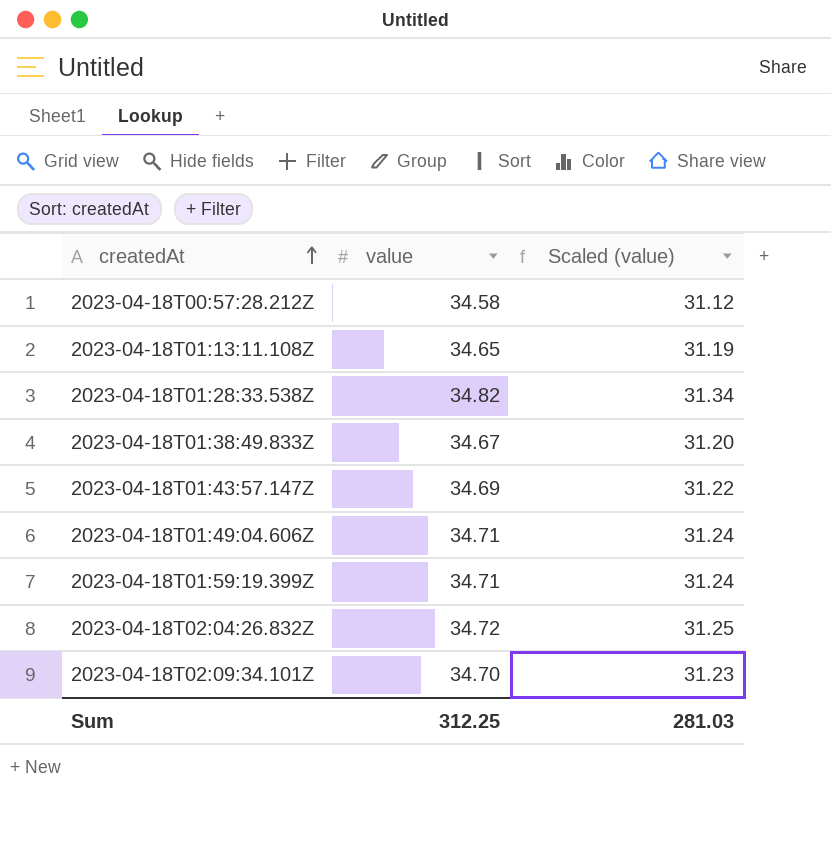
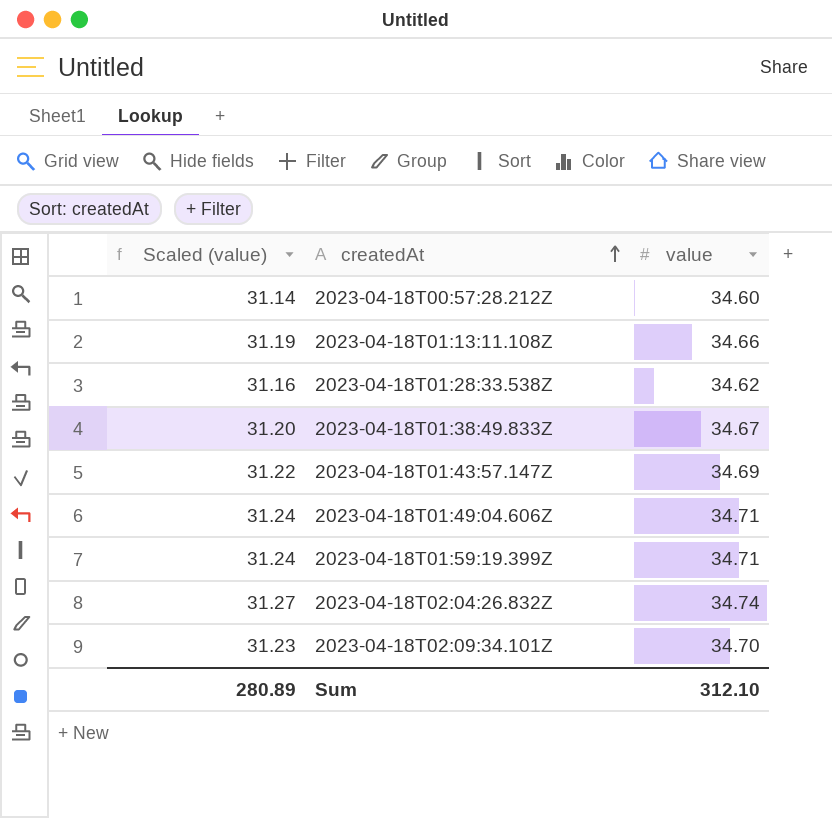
column Scaled (value) | position: 3 -> 1
2023-04-18T00:57:28.212Z | Scaled (value): 31.12 -> 31.14
2023-04-18T00:57:28.212Z | value: 34.58 -> 34.60
2023-04-18T01:13:11.108Z | value: 34.65 -> 34.66
2023-04-18T01:28:33.538Z | Scaled (value): 31.34 -> 31.16
2023-04-18T01:28:33.538Z | value: 34.82 -> 34.62
2023-04-18T02:04:26.832Z | Scaled (value): 31.25 -> 31.27
2023-04-18T02:04:26.832Z | value: 34.72 -> 34.74
Sum | Scaled (value): 281.03 -> 280.89
Sum | value: 312.25 -> 312.10

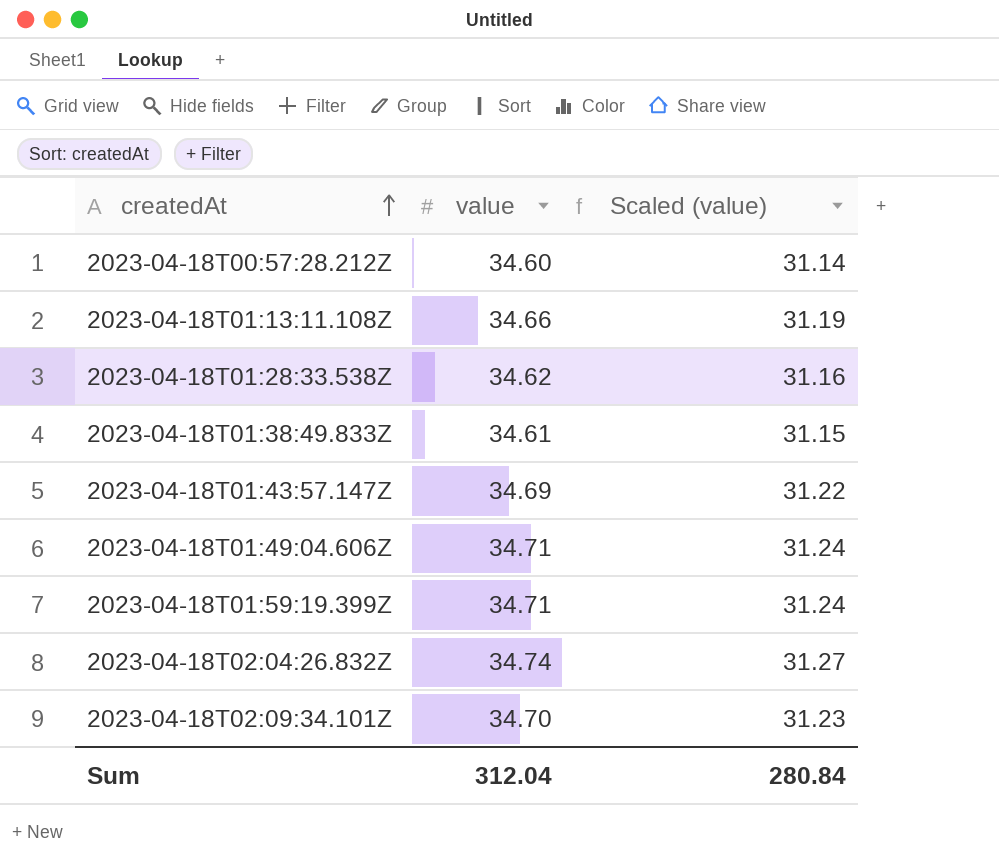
column Scaled (value) | position: 1 -> 3
2023-04-18T01:38:49.833Z | value: 34.67 -> 34.61
2023-04-18T01:38:49.833Z | Scaled (value): 31.20 -> 31.15
Sum | value: 312.10 -> 312.04
Sum | Scaled (value): 280.89 -> 280.84

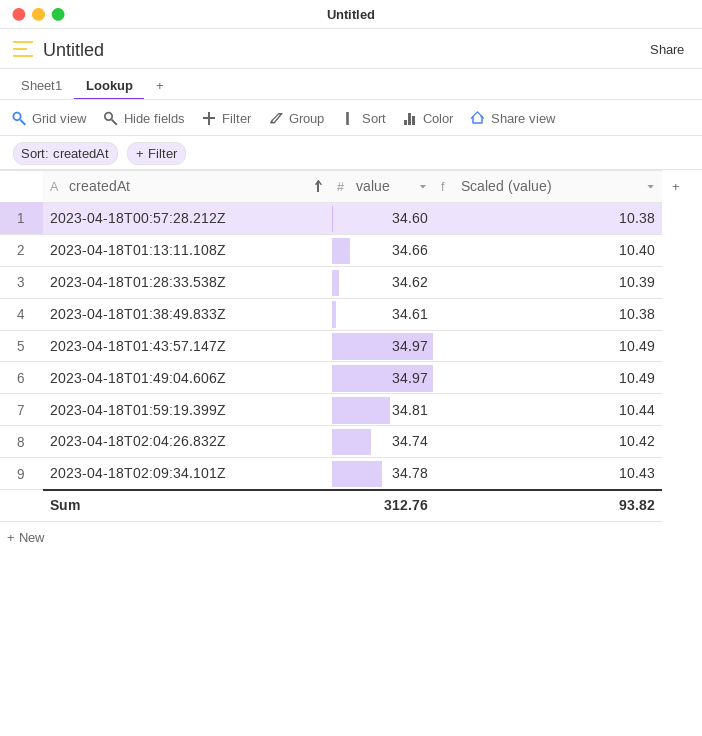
column Scaled (value) | formula: [value] * 0.9 -> [value] * 0.3
2023-04-18T01:43:57.147Z | value: 34.69 -> 34.97
2023-04-18T01:49:04.606Z | value: 34.71 -> 34.97
2023-04-18T01:59:19.399Z | value: 34.71 -> 34.81
2023-04-18T02:09:34.101Z | value: 34.70 -> 34.78
Sum | value: 312.04 -> 312.76
Sum | Scaled (value): 280.84 -> 93.82

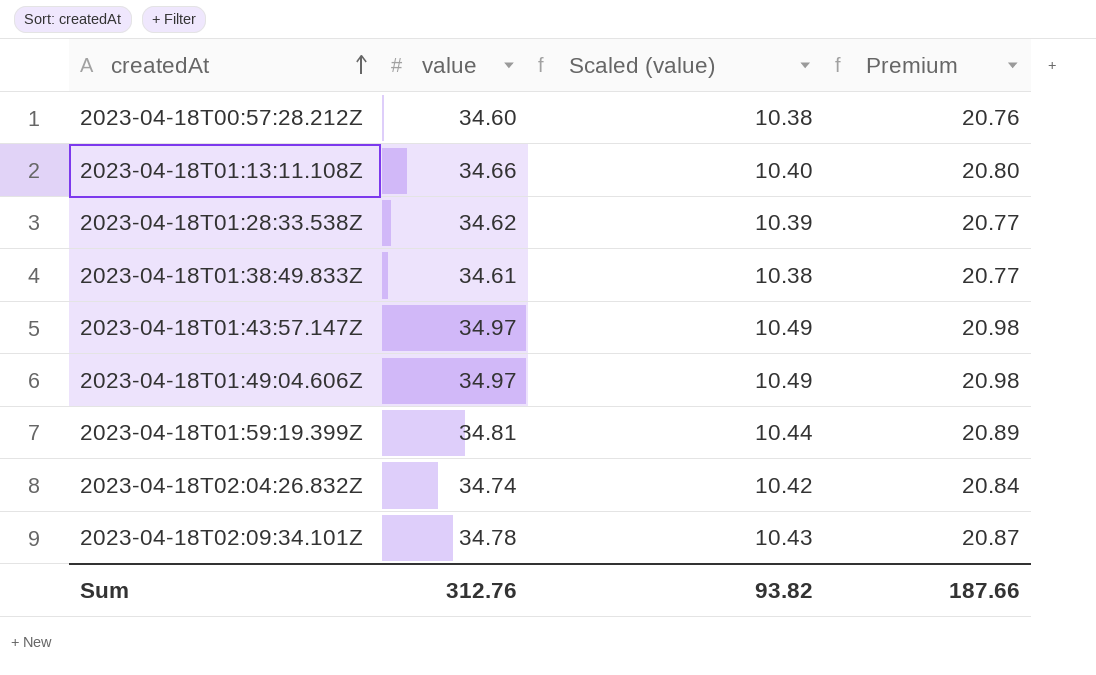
column Premium | formula: none -> [value] * 0.6

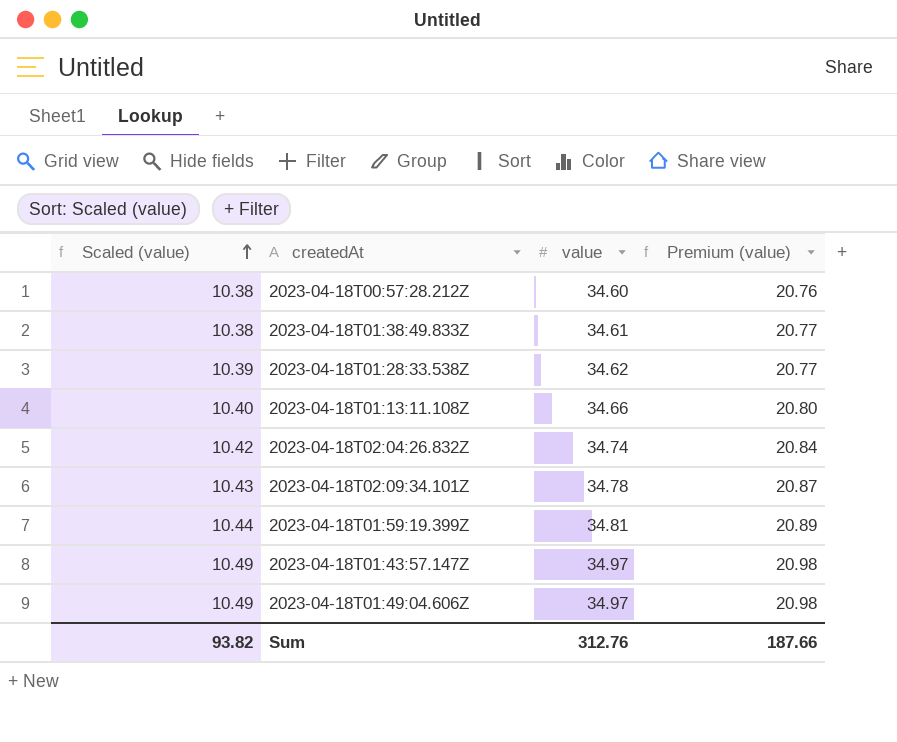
row order: createdAt ascending -> Scaled (value) ascending
column Scaled (value) | position: 3 -> 1
column name: Premium -> Premium (value)

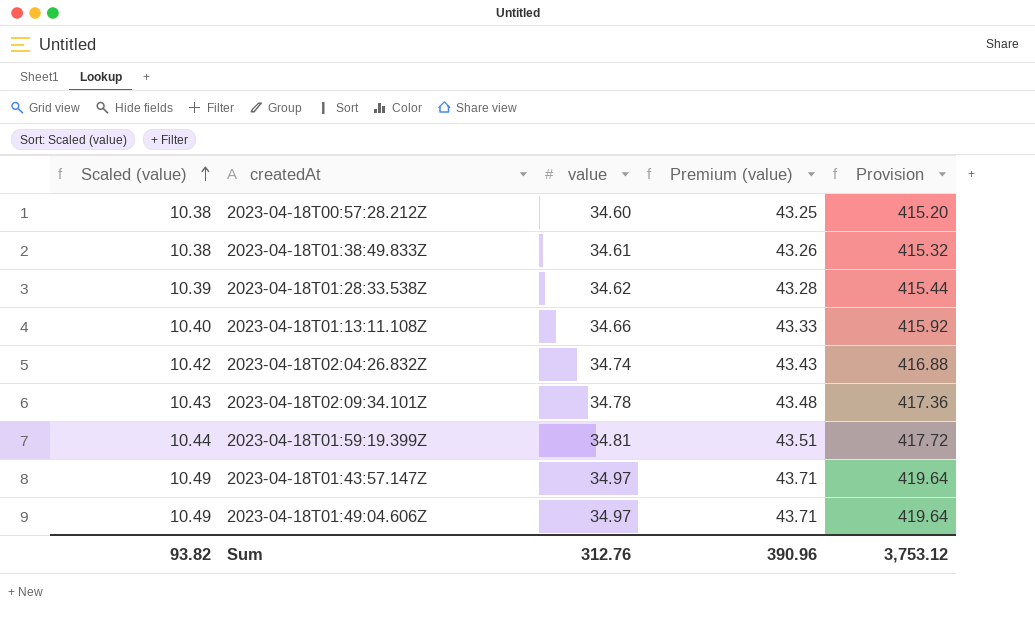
column Premium (value) | formula: [value] * 0.6 -> [value] * 1.25
column Provision | formula: none -> [value] * 12
Sum | Premium (value): 187.66 -> 390.96

